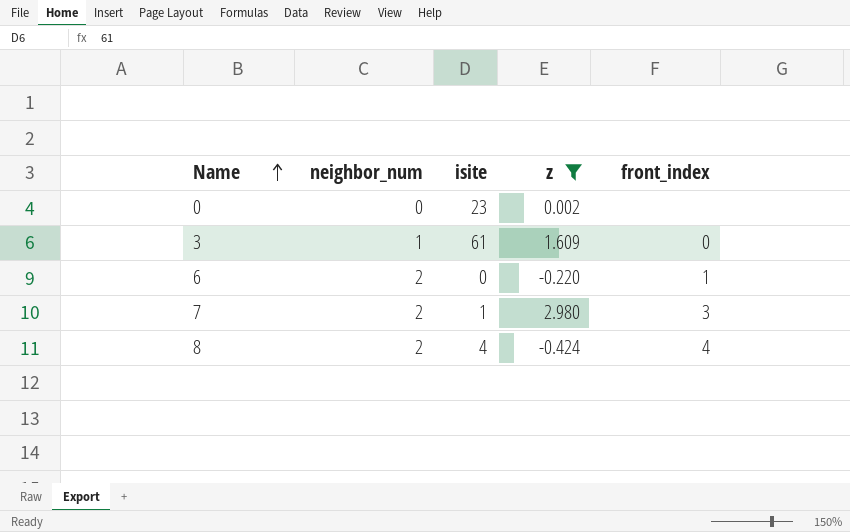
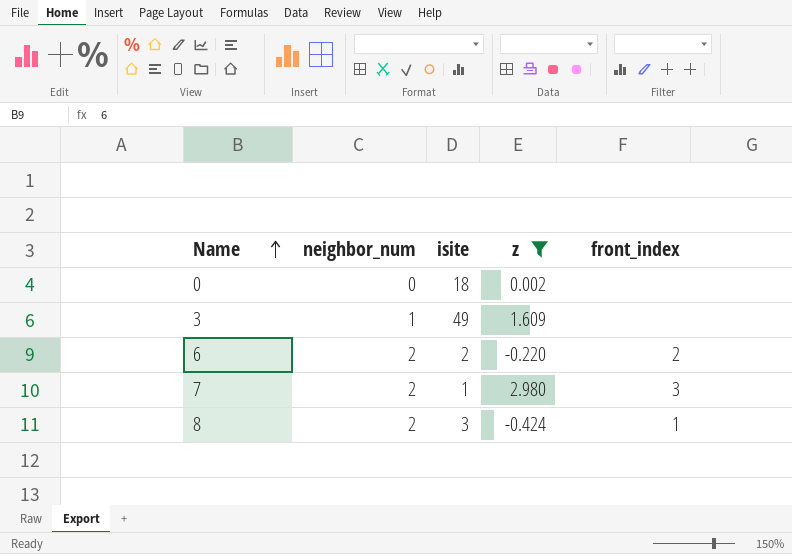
0 | isite: 23 -> 18
3 | isite: 61 -> 49
3 | front_index: 0 -> none
6 | isite: 0 -> 2
6 | front_index: 1 -> 2
8 | isite: 4 -> 3
8 | front_index: 4 -> 1

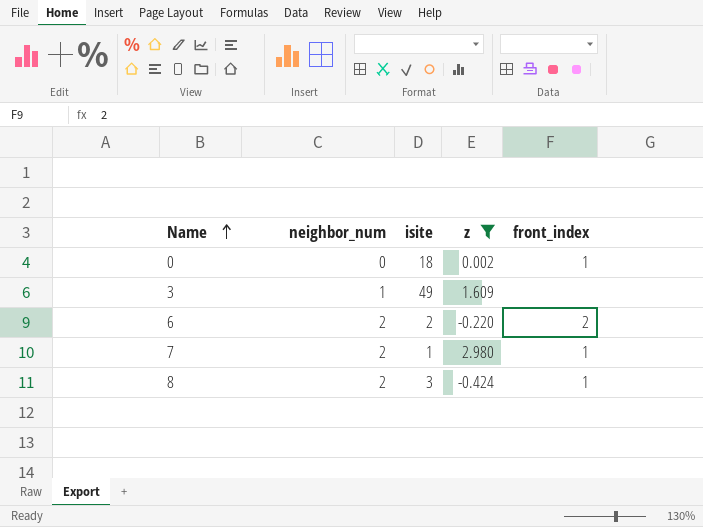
0 | front_index: none -> 1
7 | front_index: 3 -> 1

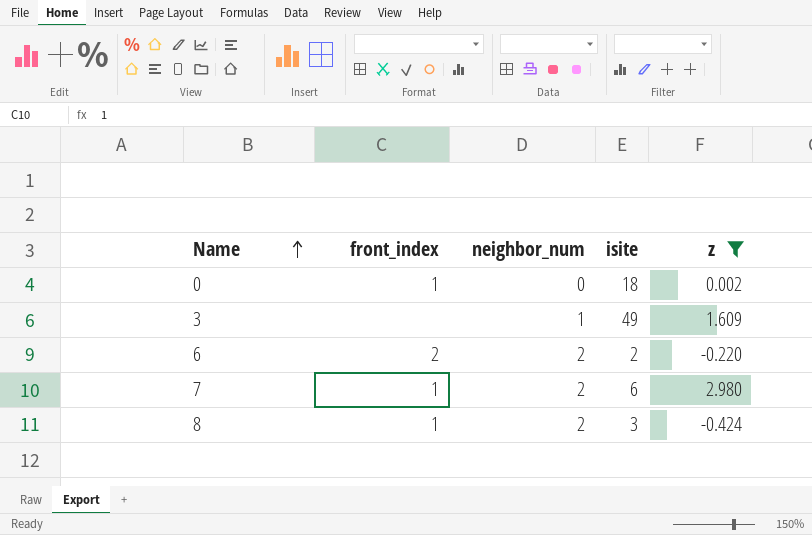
column front_index | position: 5 -> 2
7 | isite: 1 -> 6

